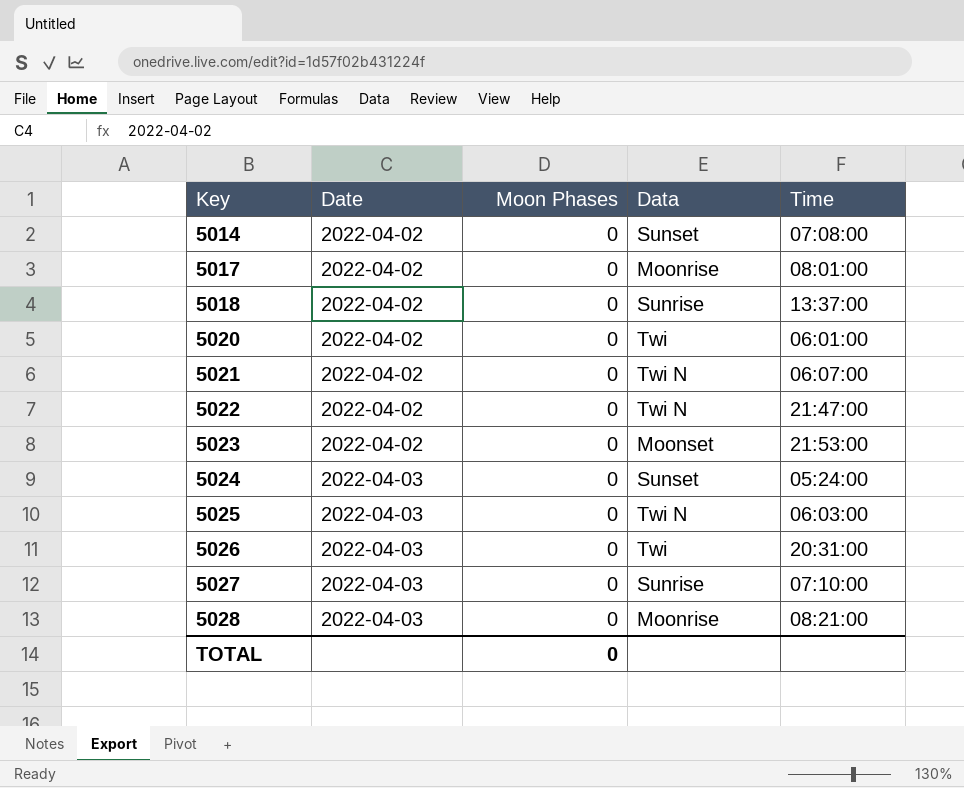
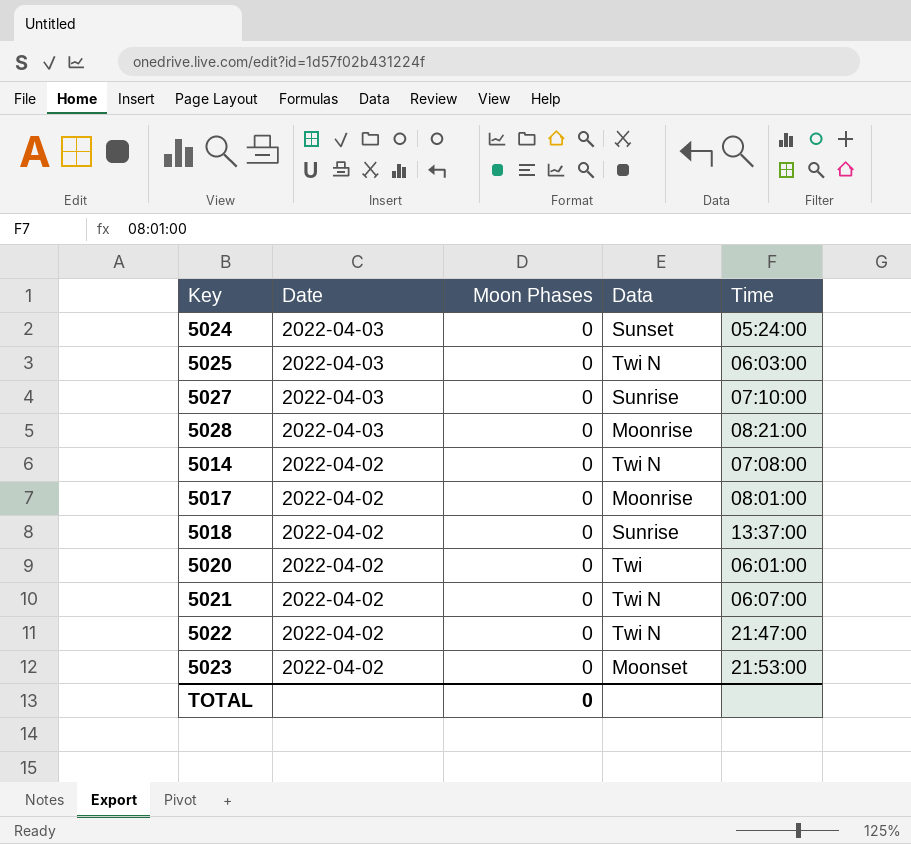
row order: Key ascending -> Date descending
row 5026: 2022-04-03 | 0 | Twi | 20:31:00 -> none
5014 | Data: Sunset -> Twi N

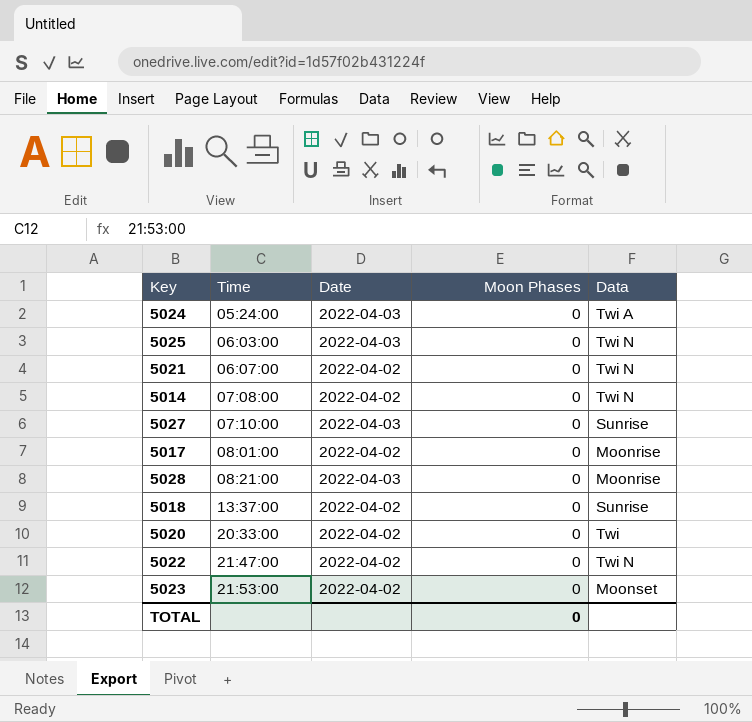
row order: Date descending -> Time ascending
column Time | position: 5 -> 2
5024 | Data: Sunset -> Twi A
5020 | Time: 06:01:00 -> 20:33:00

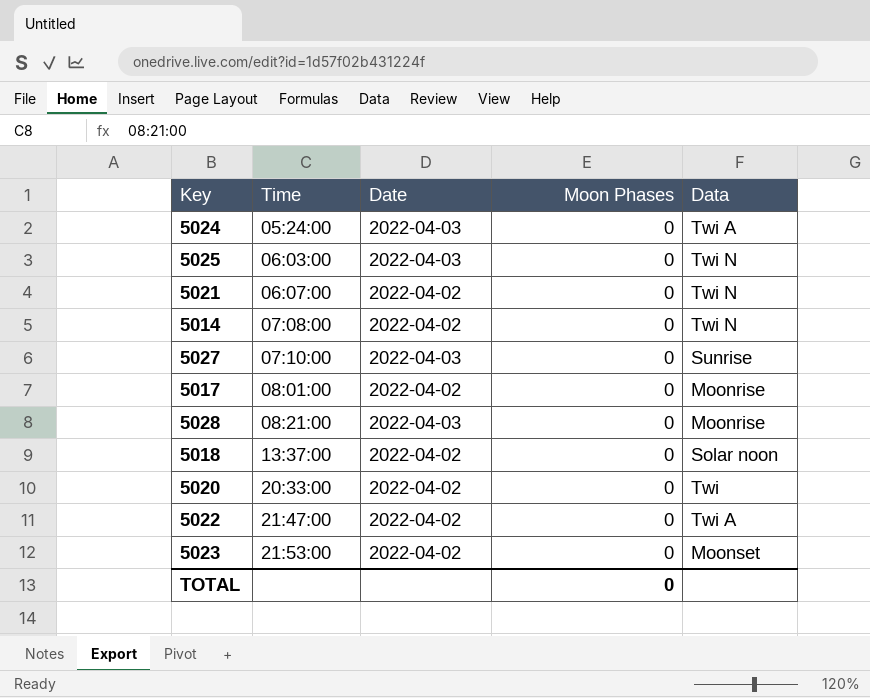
5018 | Data: Sunrise -> Solar noon
5022 | Data: Twi N -> Twi A

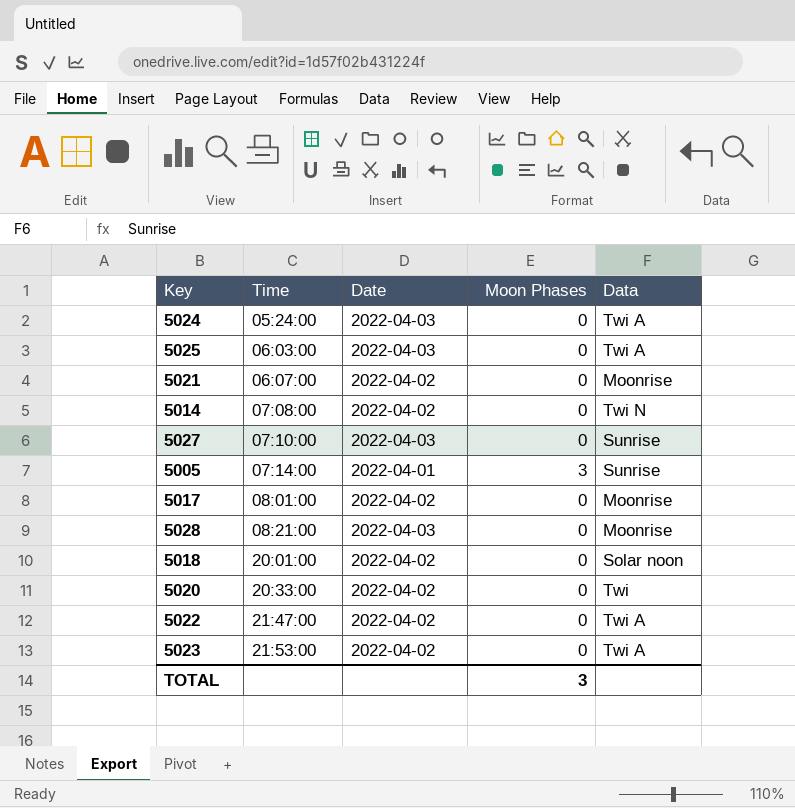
5025 | Data: Twi N -> Twi A
5021 | Data: Twi N -> Moonrise
row 5005: none -> 07:14:00 | 2022-04-01 | 3 | Sunrise
5018 | Time: 13:37:00 -> 20:01:00
5023 | Data: Moonset -> Twi A
TOTAL | Moon Phases: 0 -> 3

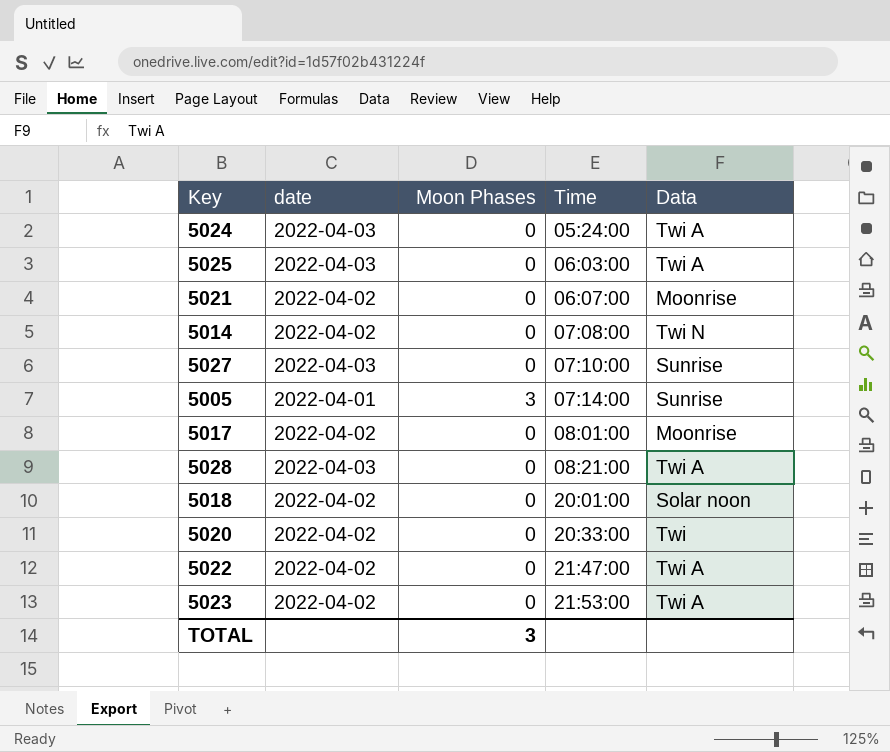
column name: Date -> date
column Time | position: 2 -> 4
5028 | Data: Moonrise -> Twi A

